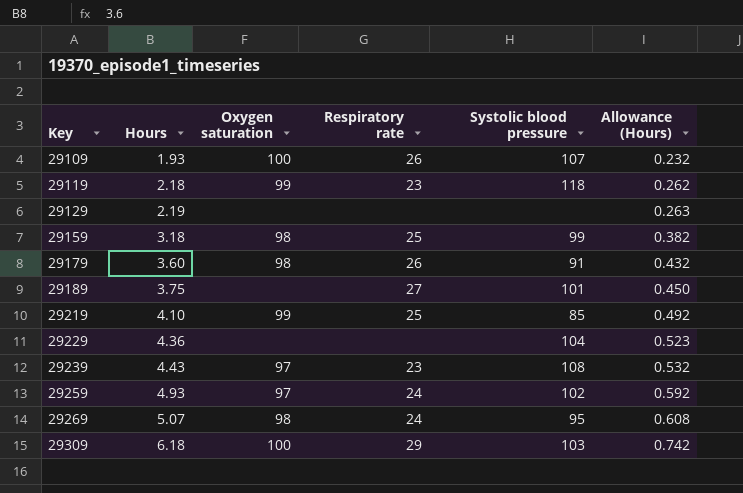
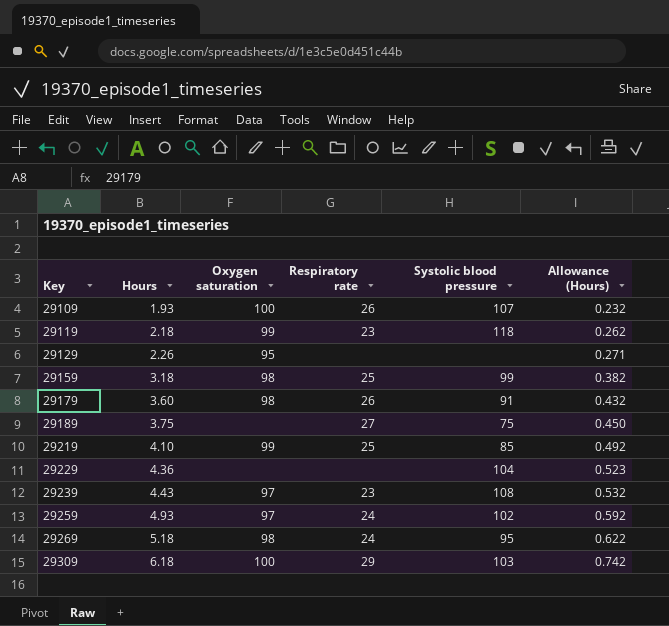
29129 | Hours: 2.19 -> 2.26
29129 | Oxygen saturation: none -> 95
29129 | Allowance (Hours): 0.263 -> 0.271
29189 | Systolic blood pressure: 101 -> 75
29269 | Hours: 5.07 -> 5.18
29269 | Allowance (Hours): 0.608 -> 0.622

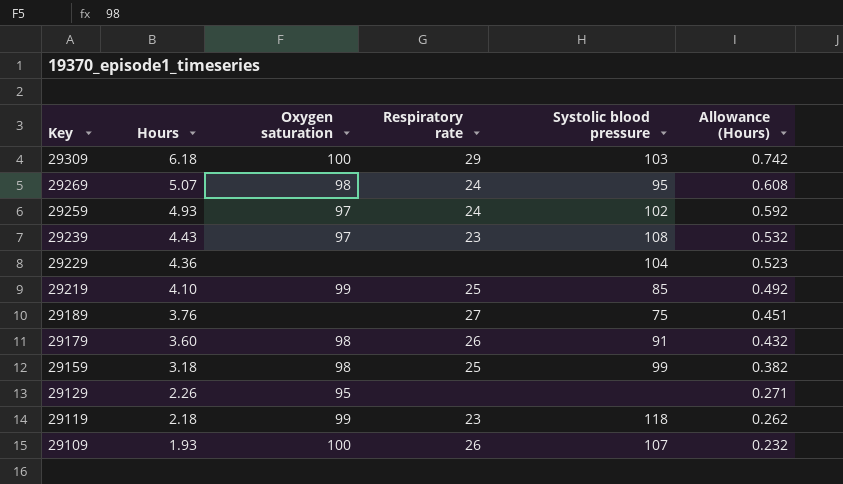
row order: Key ascending -> Key descending
29269 | Hours: 5.18 -> 5.07
29269 | Allowance (Hours): 0.622 -> 0.608
29189 | Hours: 3.75 -> 3.76
29189 | Allowance (Hours): 0.450 -> 0.451

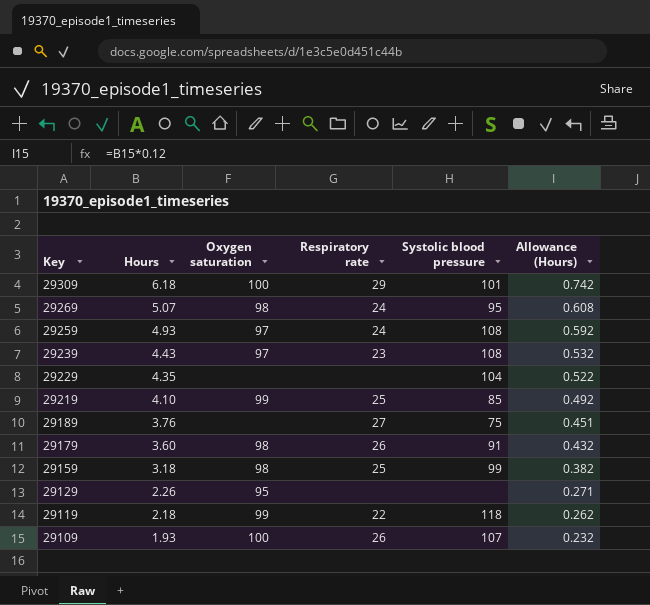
29309 | Systolic blood pressure: 103 -> 101
29259 | Systolic blood pressure: 102 -> 108
29229 | Hours: 4.36 -> 4.35
29229 | Allowance (Hours): 0.523 -> 0.522
29119 | Respiratory rate: 23 -> 22

